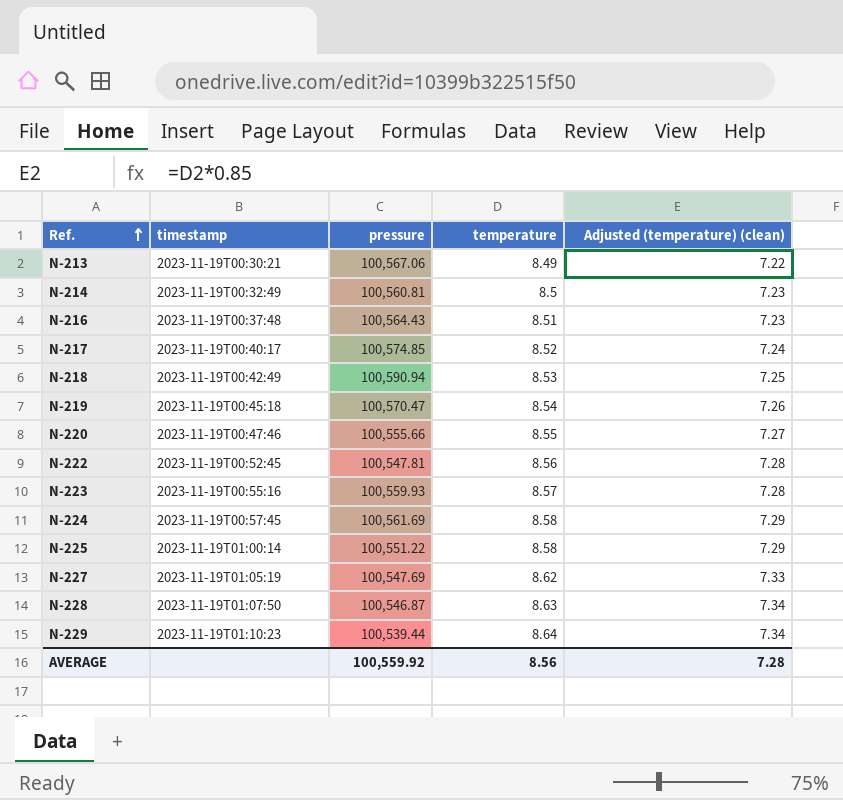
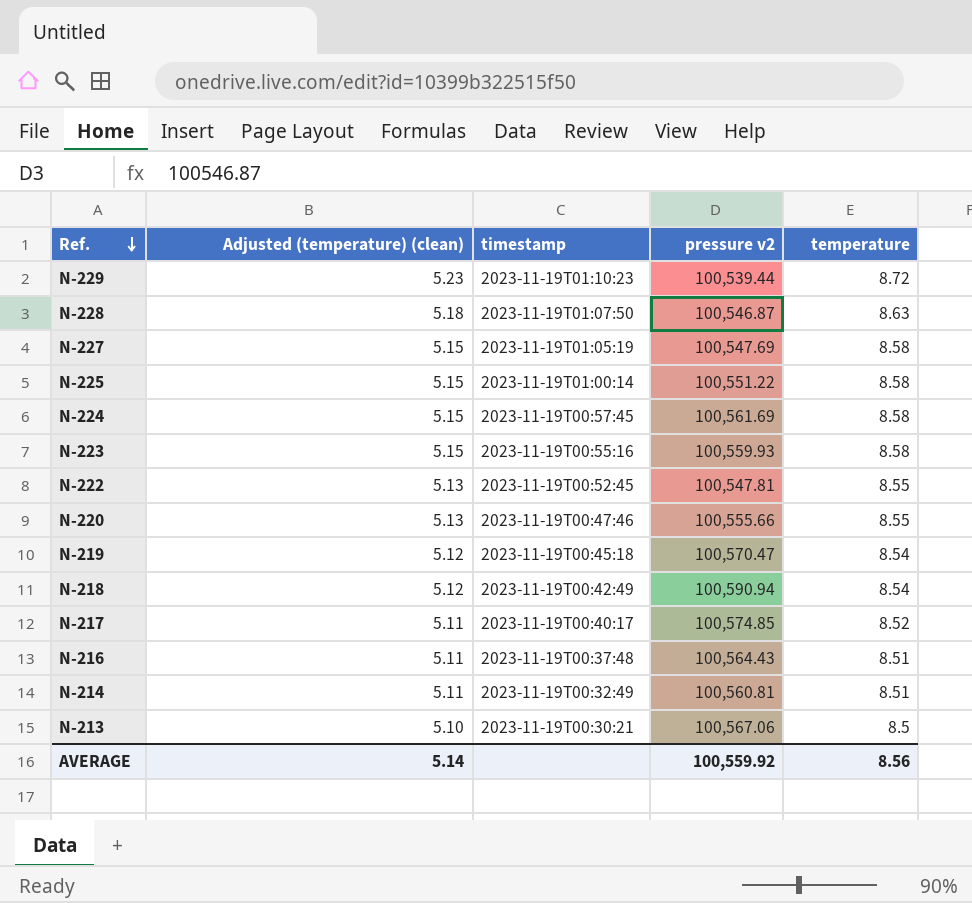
row order: Ref. ascending -> Ref. descending
column Adjusted (temperature) (clean) | formula: [temperature] * 0.85 -> [temperature] * 0.6
column Adjusted (temperature) (clean) | position: 5 -> 2
column name: pressure -> pressure v2
N-229 | temperature: 8.64 -> 8.72
N-227 | temperature: 8.62 -> 8.58
N-223 | temperature: 8.57 -> 8.58
N-222 | temperature: 8.56 -> 8.55
N-218 | temperature: 8.53 -> 8.54
N-214 | temperature: 8.5 -> 8.51
N-213 | temperature: 8.49 -> 8.5
AVERAGE | Adjusted (temperature) (clean): 7.28 -> 5.14

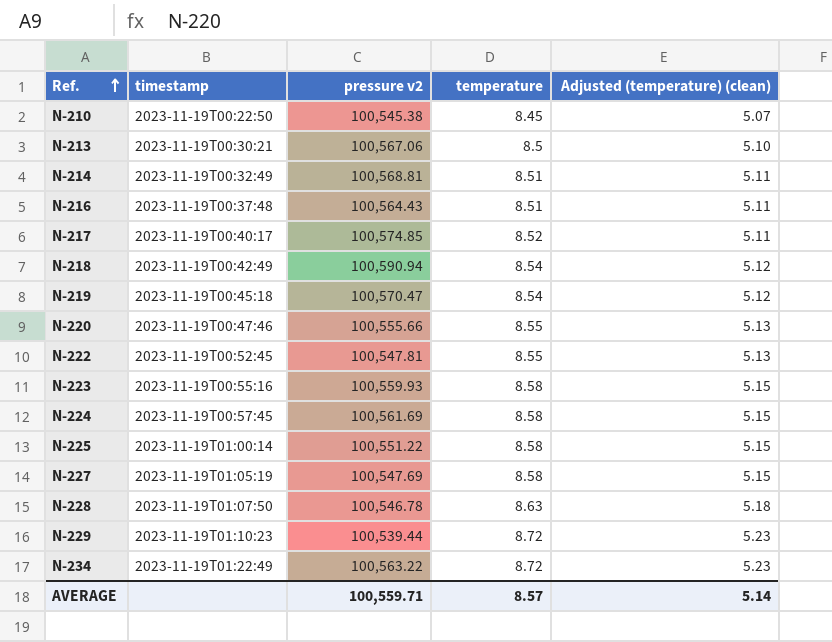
row order: Ref. descending -> Ref. ascending
column Adjusted (temperature) (clean) | position: 2 -> 5
row N-210: none -> 2023-11-19T00:22:50 | 100,545.38 | 8.45 | 5.07
N-214 | pressure v2: 100,560.81 -> 100,568.81
N-228 | pressure v2: 100,546.87 -> 100,546.78
row N-234: none -> 2023-11-19T01:22:49 | 100,563.22 | 8.72 | 5.23
AVERAGE | pressure v2: 100,559.92 -> 100,559.71
AVERAGE | temperature: 8.56 -> 8.57

